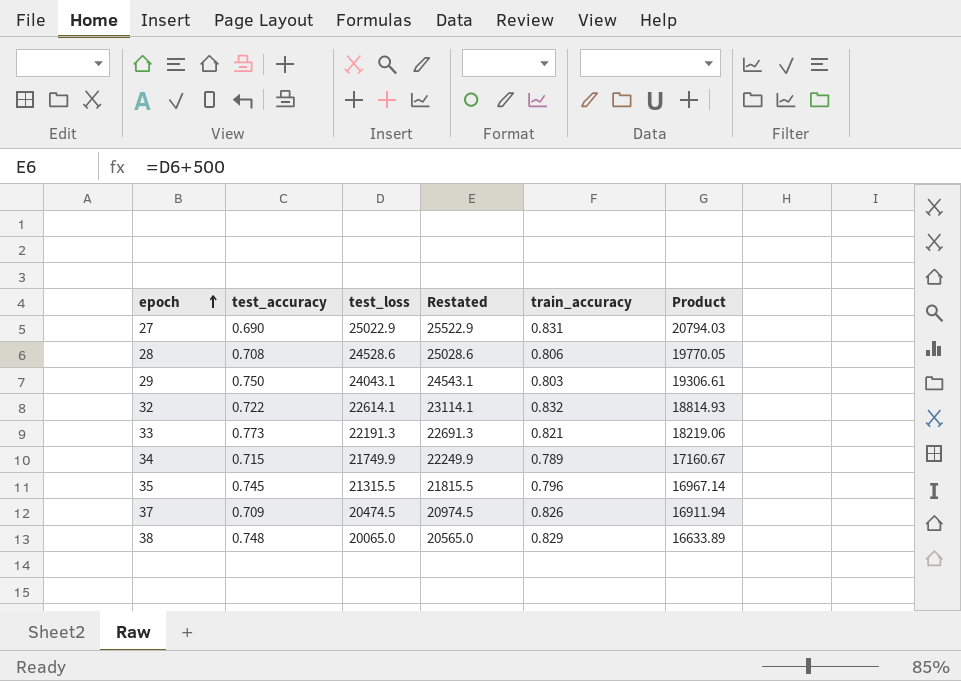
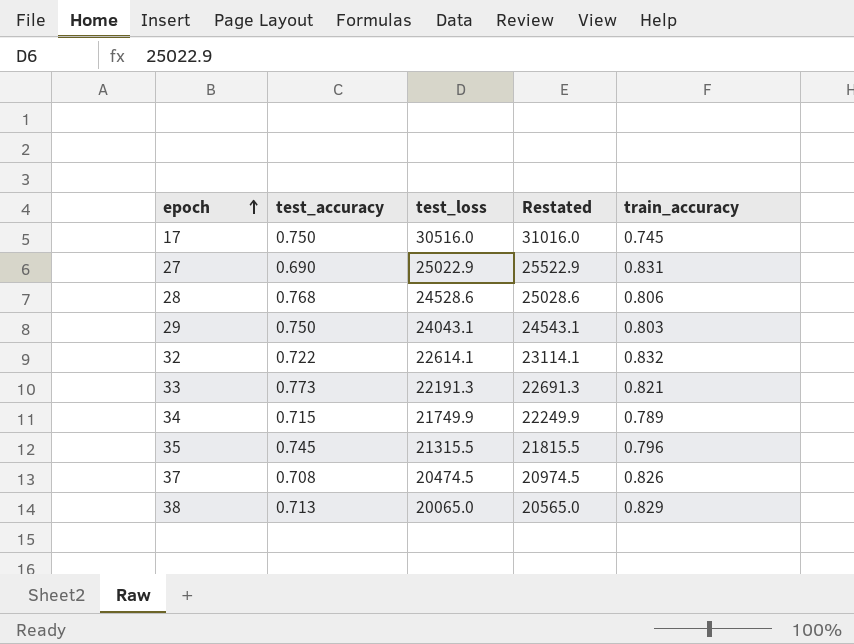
column Product | formula: [test_loss] * [train_accuracy] -> none
row 17: none -> 0.750 | 30516.0 | 31016.0 | 0.745
28 | test_accuracy: 0.708 -> 0.768
37 | test_accuracy: 0.709 -> 0.708
38 | test_accuracy: 0.748 -> 0.713

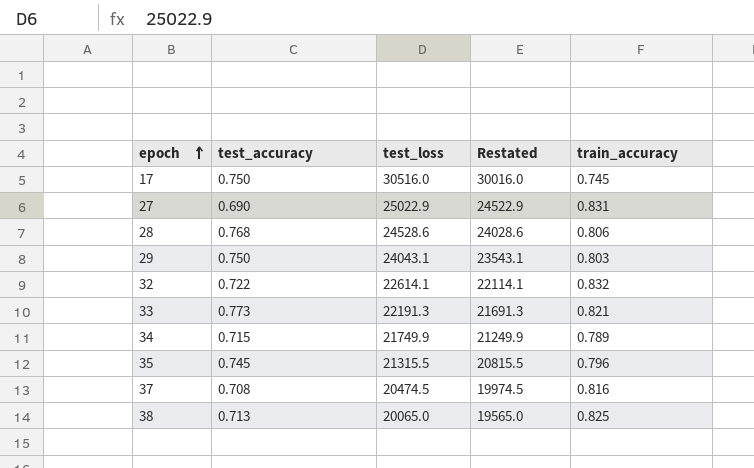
column Restated | formula: [test_loss] + 500 -> [test_loss] - 500
37 | train_accuracy: 0.826 -> 0.816
38 | train_accuracy: 0.829 -> 0.825

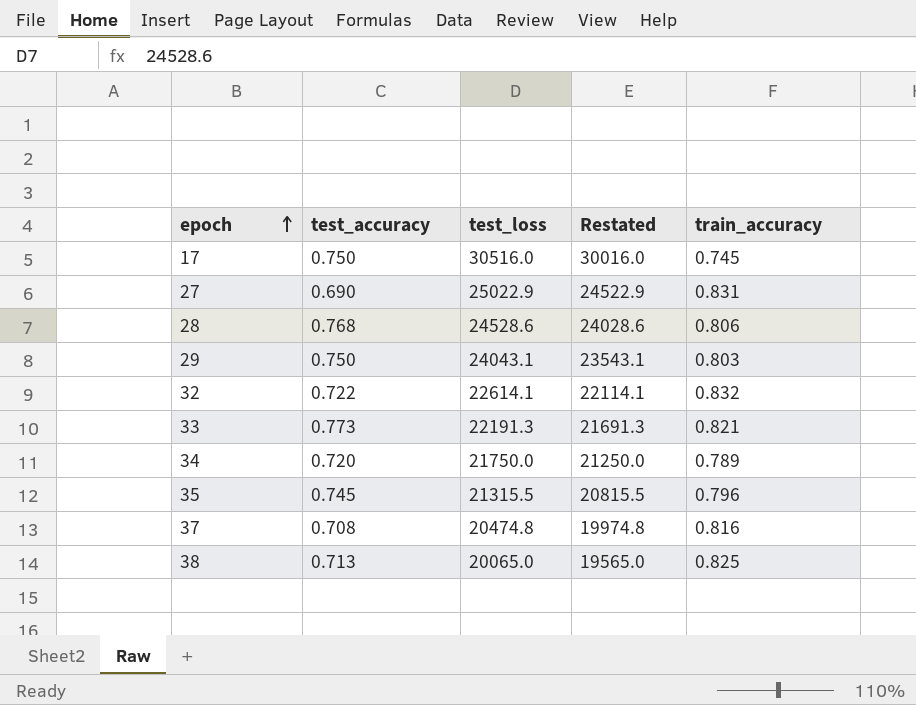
34 | test_accuracy: 0.715 -> 0.720
34 | test_loss: 21749.9 -> 21750.0
34 | Restated: 21249.9 -> 21250.0
37 | test_loss: 20474.5 -> 20474.8
37 | Restated: 19974.5 -> 19974.8

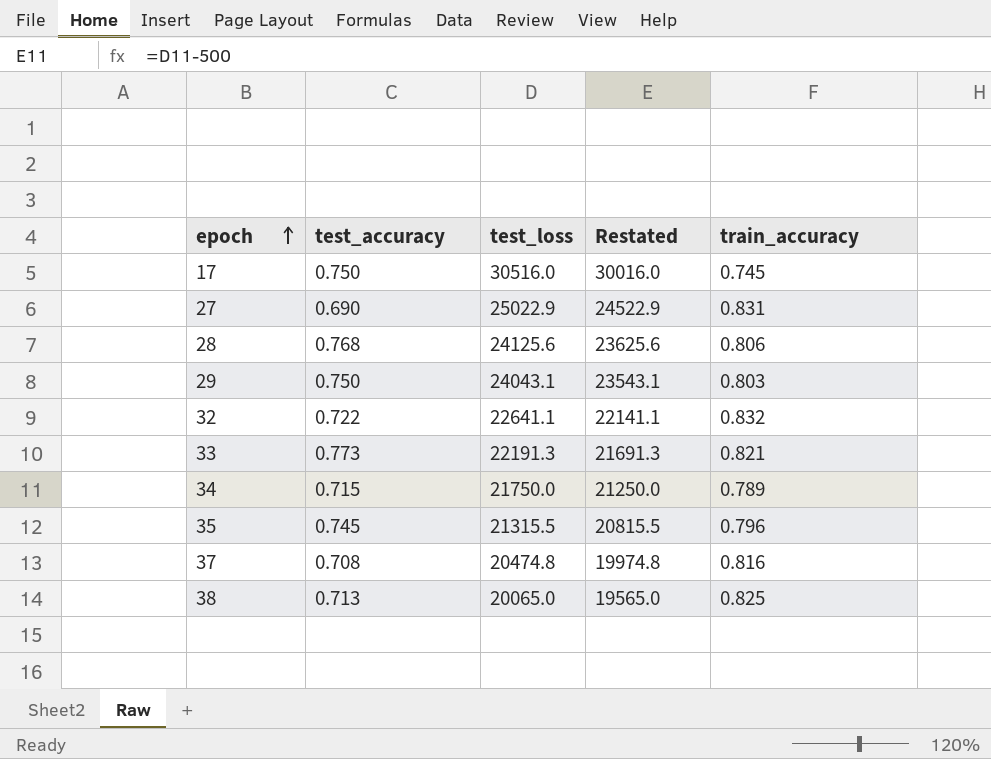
28 | test_loss: 24528.6 -> 24125.6
28 | Restated: 24028.6 -> 23625.6
32 | test_loss: 22614.1 -> 22641.1
32 | Restated: 22114.1 -> 22141.1
34 | test_accuracy: 0.720 -> 0.715

